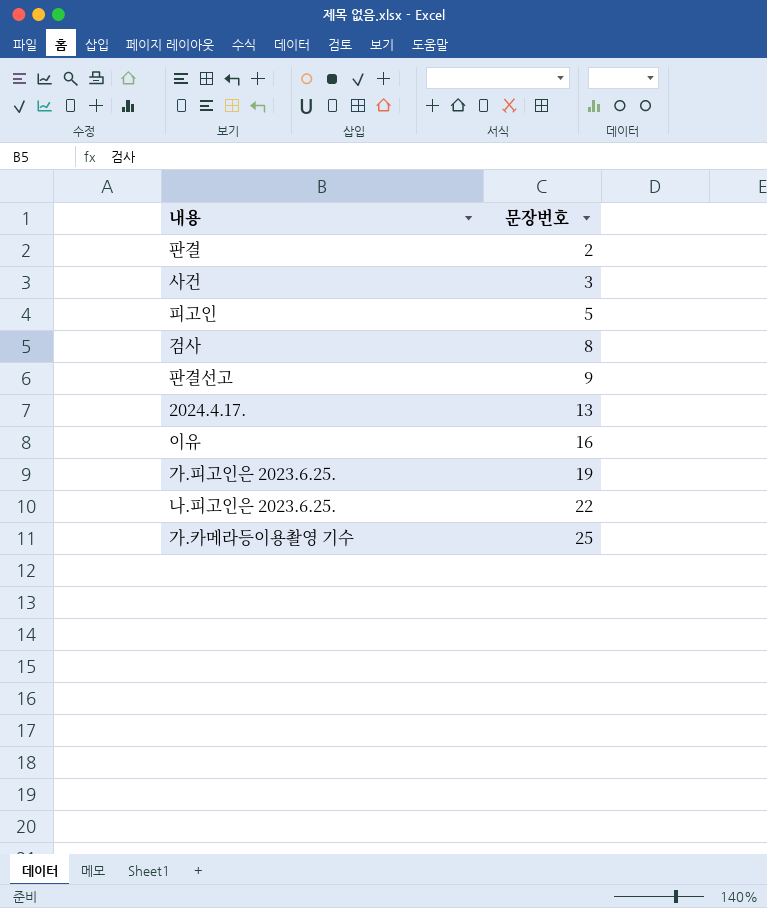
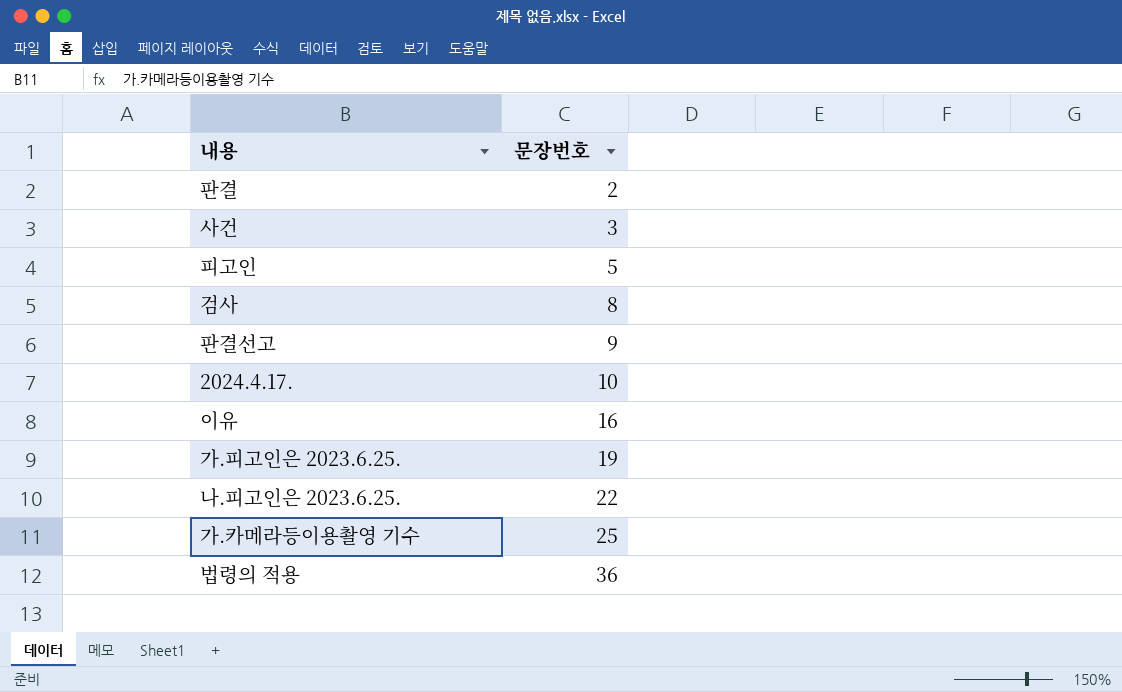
2024.4.17. | 문장번호: 13 -> 10
row 법령의 적용: none -> 36

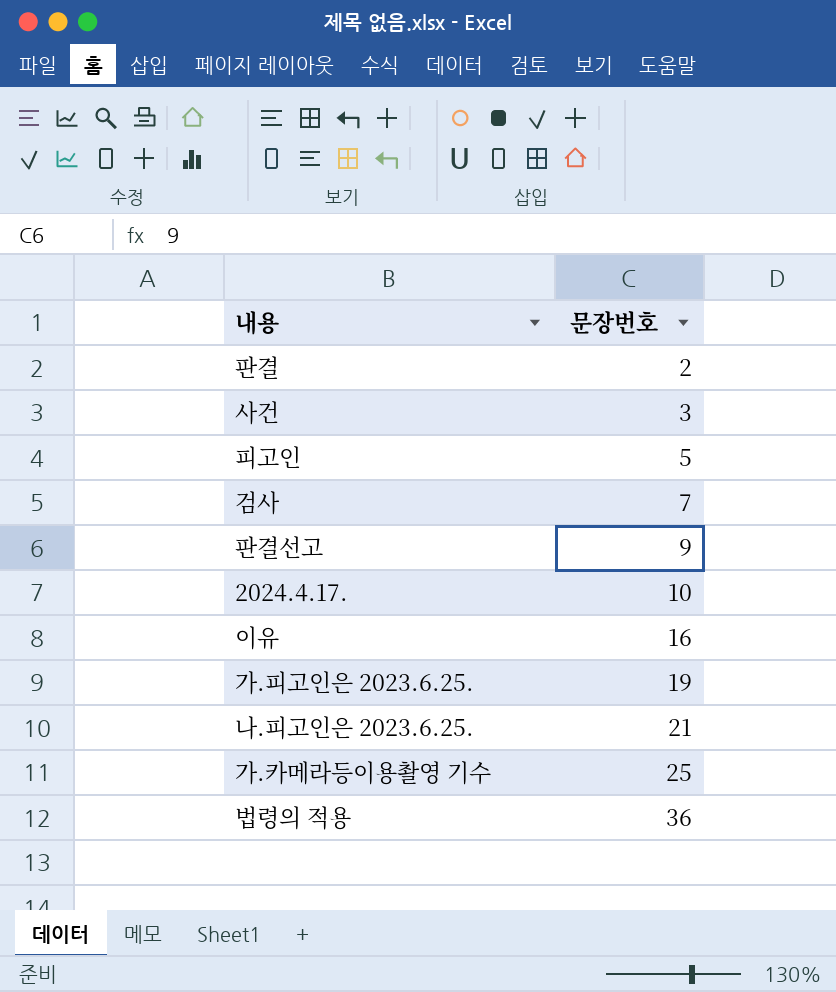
검사 | 문장번호: 8 -> 7
나.피고인은 2023.6.25. | 문장번호: 22 -> 21

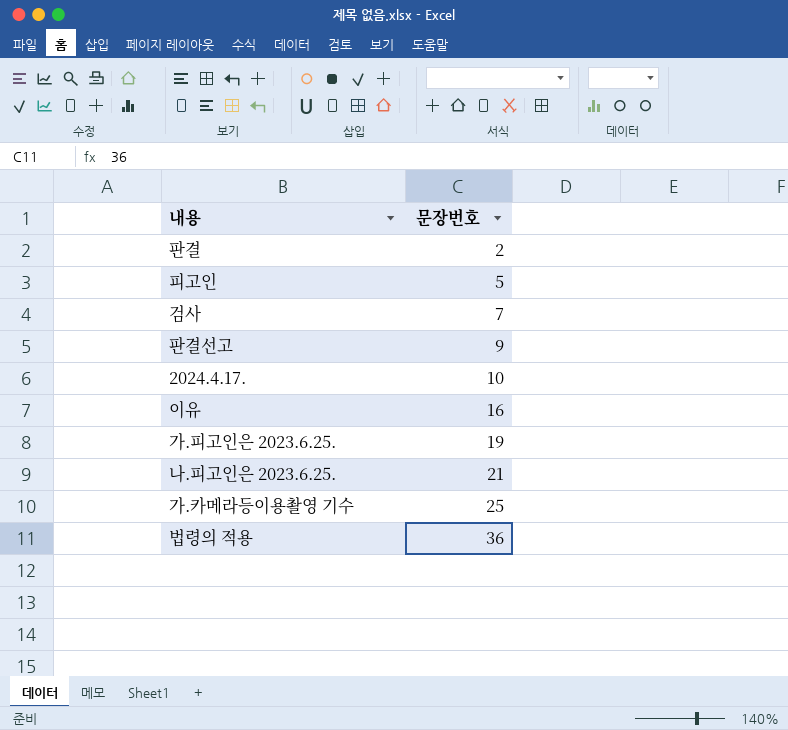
row 사건: 3 -> none

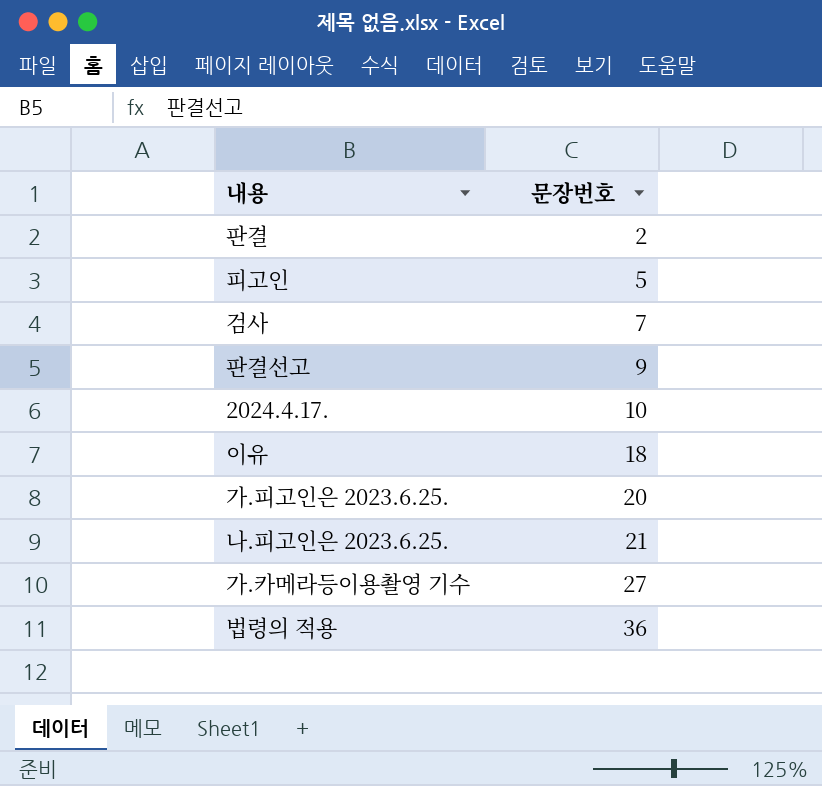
이유 | 문장번호: 16 -> 18
가.피고인은 2023.6.25. | 문장번호: 19 -> 20
가.카메라등이용촬영 기수 | 문장번호: 25 -> 27

